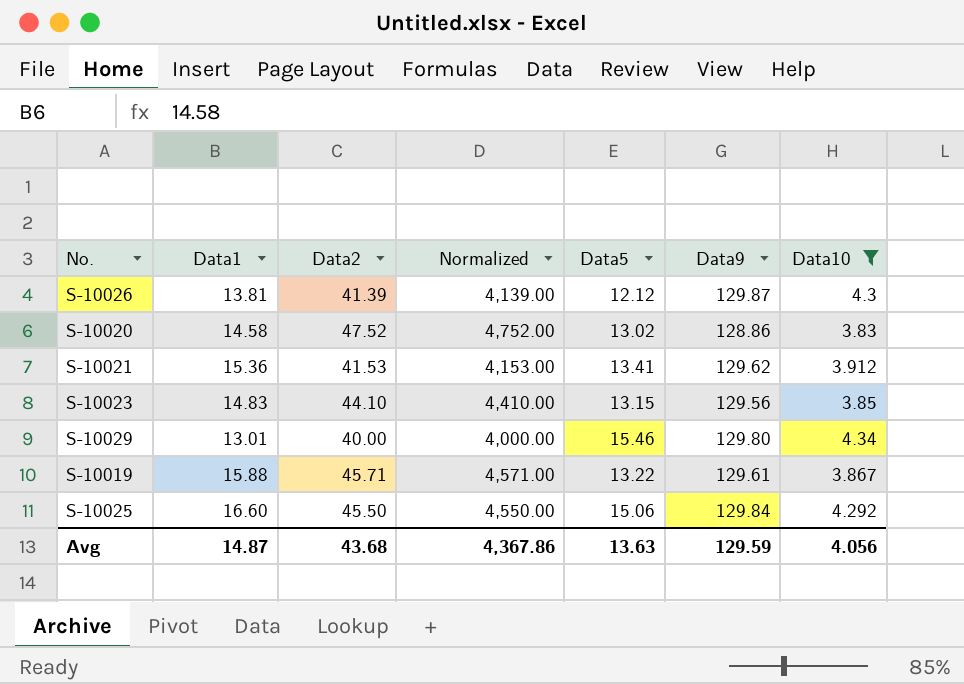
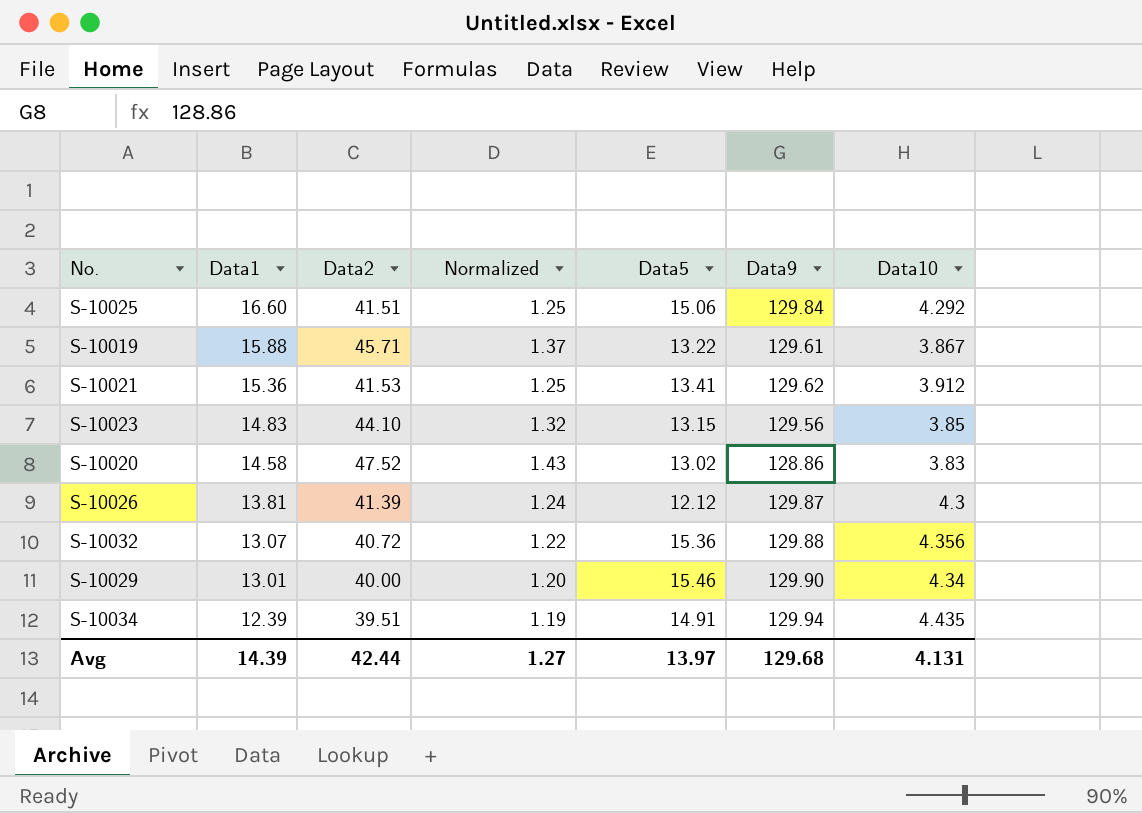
filter: Data10 <= 4.34 -> none
row order: none -> Data1 descending
column Normalized | formula: [Data2] * 100 -> [Data2] * 0.03
S-10025 | Data2: 45.50 -> 41.51
S-10029 | Data9: 129.80 -> 129.90
Avg | Data1: 14.87 -> 14.39
Avg | Data2: 43.68 -> 42.44
Avg | Normalized: 4,367.86 -> 1.27
Avg | Data5: 13.63 -> 13.97
Avg | Data9: 129.59 -> 129.68
Avg | Data10: 4.056 -> 4.131

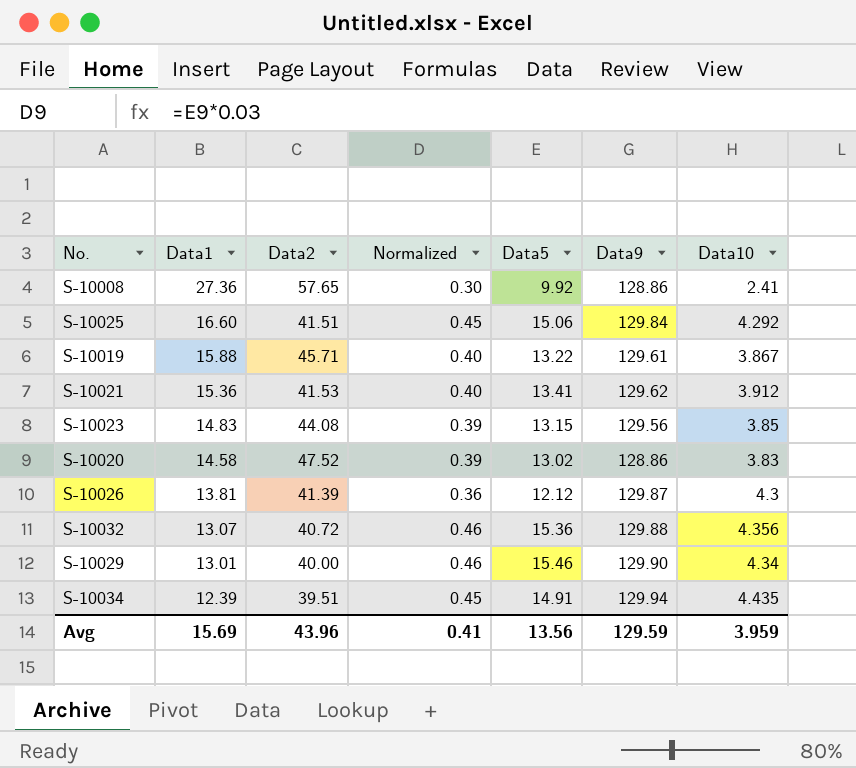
column Normalized | formula: [Data2] * 0.03 -> [Data5] * 0.03
row S-10008: none -> 27.36 | 57.65 | 0.30 | 9.92 | 128.86 | 2.41
S-10023 | Data2: 44.10 -> 44.08
Avg | Data1: 14.39 -> 15.69
Avg | Data2: 42.44 -> 43.96
Avg | Normalized: 1.27 -> 0.41
Avg | Data5: 13.97 -> 13.56
Avg | Data9: 129.68 -> 129.59
Avg | Data10: 4.131 -> 3.959

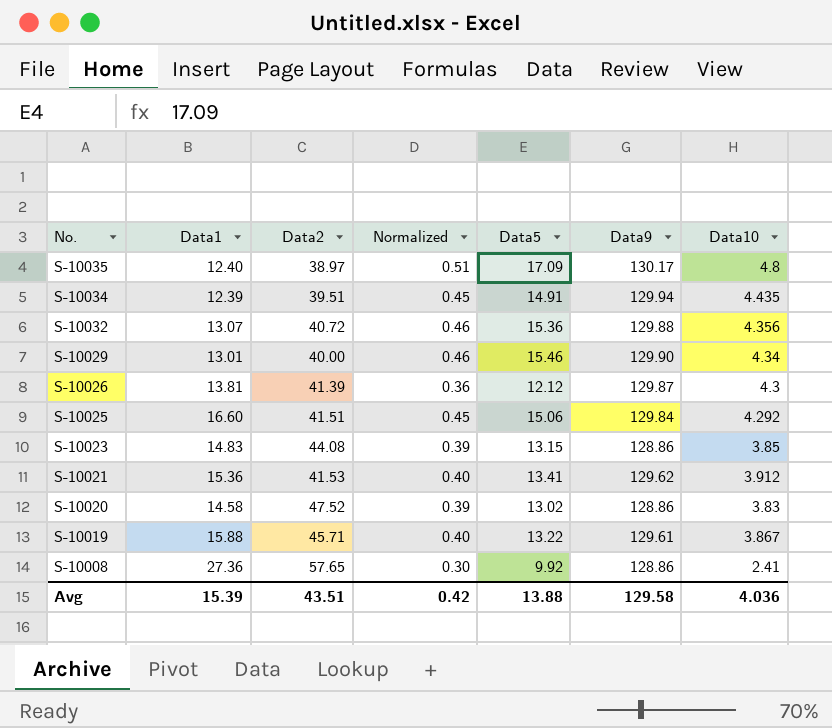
row order: Data1 descending -> No. descending
row S-10035: none -> 12.40 | 38.97 | 0.51 | 17.09 | 130.17 | 4.8
S-10023 | Data9: 129.56 -> 128.86
Avg | Data1: 15.69 -> 15.39
Avg | Data2: 43.96 -> 43.51
Avg | Normalized: 0.41 -> 0.42
Avg | Data5: 13.56 -> 13.88
Avg | Data9: 129.59 -> 129.58
Avg | Data10: 3.959 -> 4.036

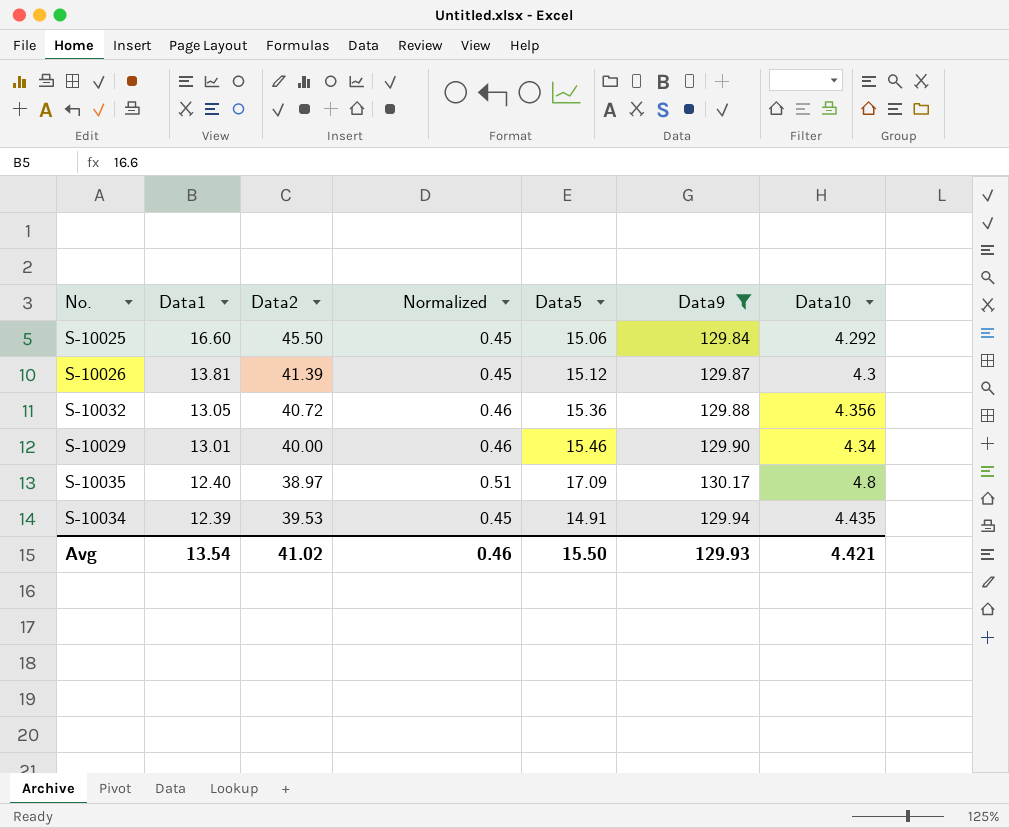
filter: none -> Data9 >= 129.84
row order: No. descending -> Data1 descending
S-10025 | Data2: 41.51 -> 45.50
S-10026 | Normalized: 0.36 -> 0.45
S-10026 | Data5: 12.12 -> 15.12
S-10032 | Data1: 13.07 -> 13.05
S-10034 | Data2: 39.51 -> 39.53
Avg | Data1: 15.39 -> 13.54
Avg | Data2: 43.51 -> 41.02
Avg | Normalized: 0.42 -> 0.46
Avg | Data5: 13.88 -> 15.50
Avg | Data9: 129.58 -> 129.93
Avg | Data10: 4.036 -> 4.421

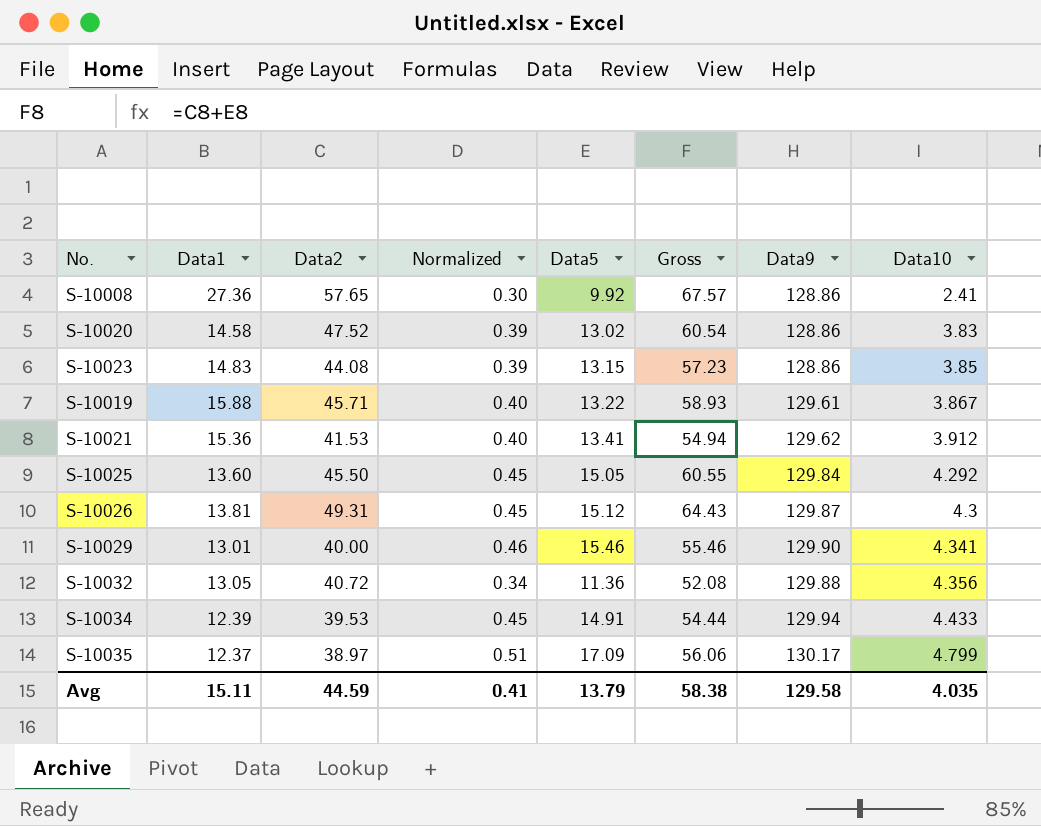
filter: Data9 >= 129.84 -> none
row order: Data1 descending -> Data10 ascending
column Gross | formula: none -> [Data2] + [Data5]
S-10025 | Data1: 16.60 -> 13.60
S-10025 | Data5: 15.06 -> 15.05
S-10026 | Data2: 41.39 -> 49.31
S-10029 | Data10: 4.34 -> 4.341
S-10032 | Normalized: 0.46 -> 0.34
S-10032 | Data5: 15.36 -> 11.36
S-10034 | Data10: 4.435 -> 4.433
S-10035 | Data1: 12.40 -> 12.37
S-10035 | Data10: 4.8 -> 4.799
Avg | Data1: 13.54 -> 15.11
Avg | Data2: 41.02 -> 44.59
Avg | Normalized: 0.46 -> 0.41
Avg | Data5: 15.50 -> 13.79
Avg | Data9: 129.93 -> 129.58
Avg | Data10: 4.421 -> 4.035

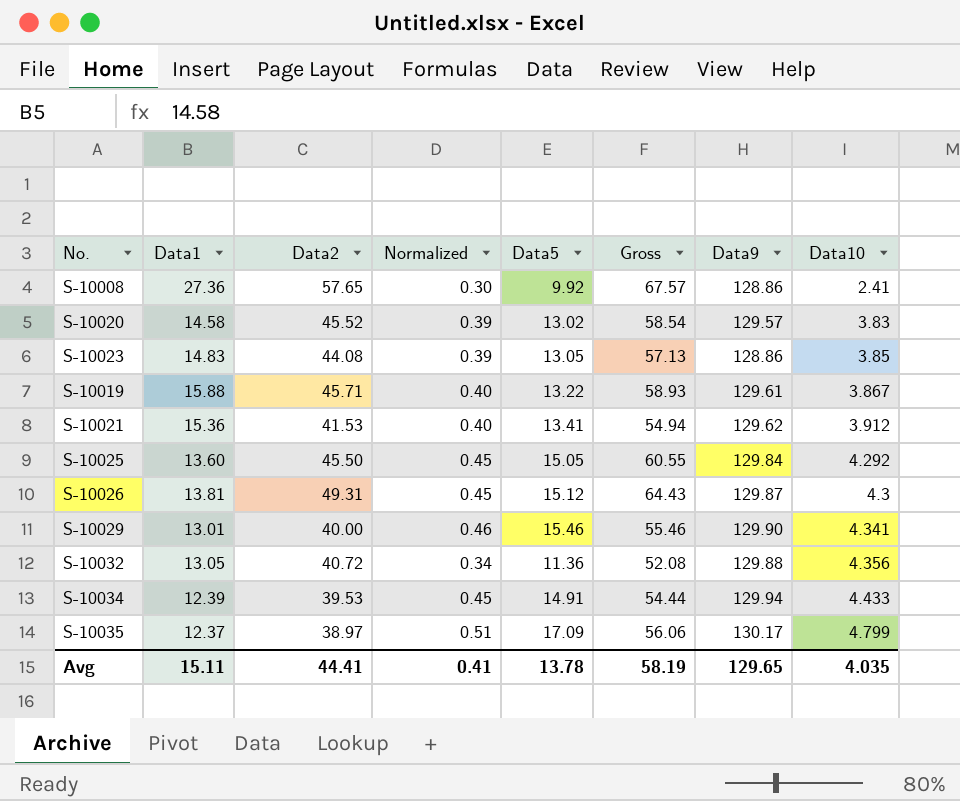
S-10020 | Data2: 47.52 -> 45.52
S-10020 | Gross: 60.54 -> 58.54
S-10020 | Data9: 128.86 -> 129.57
S-10023 | Data5: 13.15 -> 13.05
S-10023 | Gross: 57.23 -> 57.13
Avg | Data2: 44.59 -> 44.41
Avg | Data5: 13.79 -> 13.78
Avg | Gross: 58.38 -> 58.19
Avg | Data9: 129.58 -> 129.65

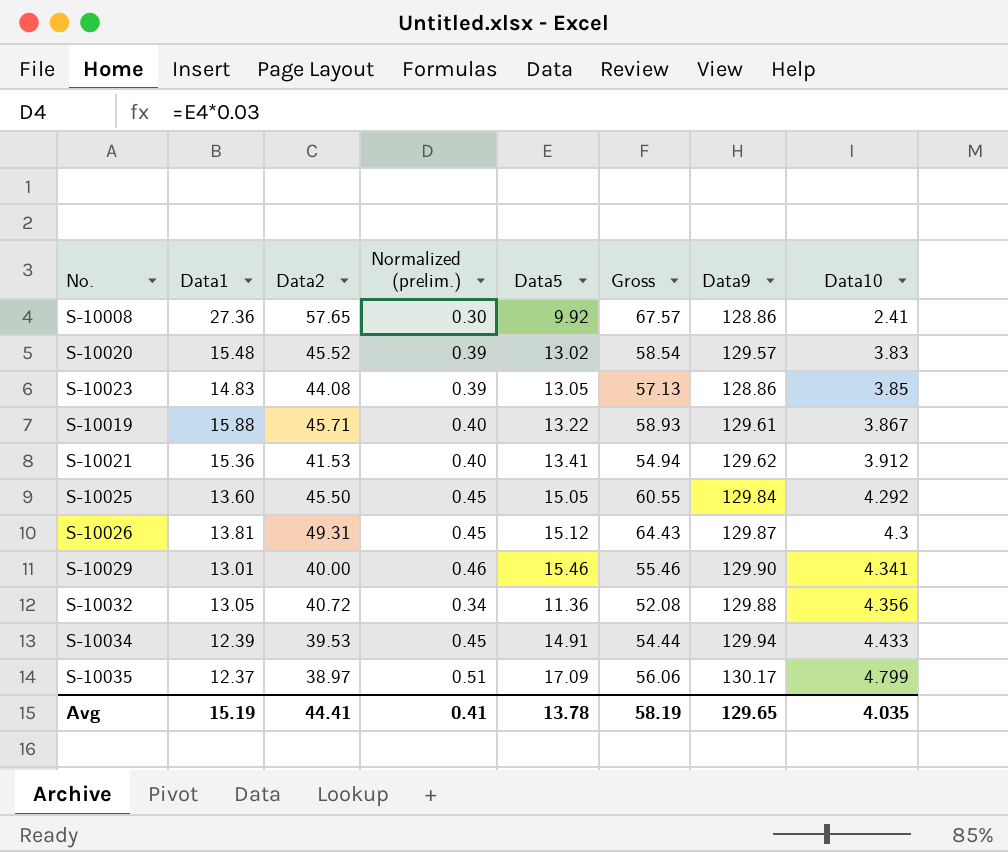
column name: Normalized -> Normalized (prelim.)
S-10020 | Data1: 14.58 -> 15.48
Avg | Data1: 15.11 -> 15.19

